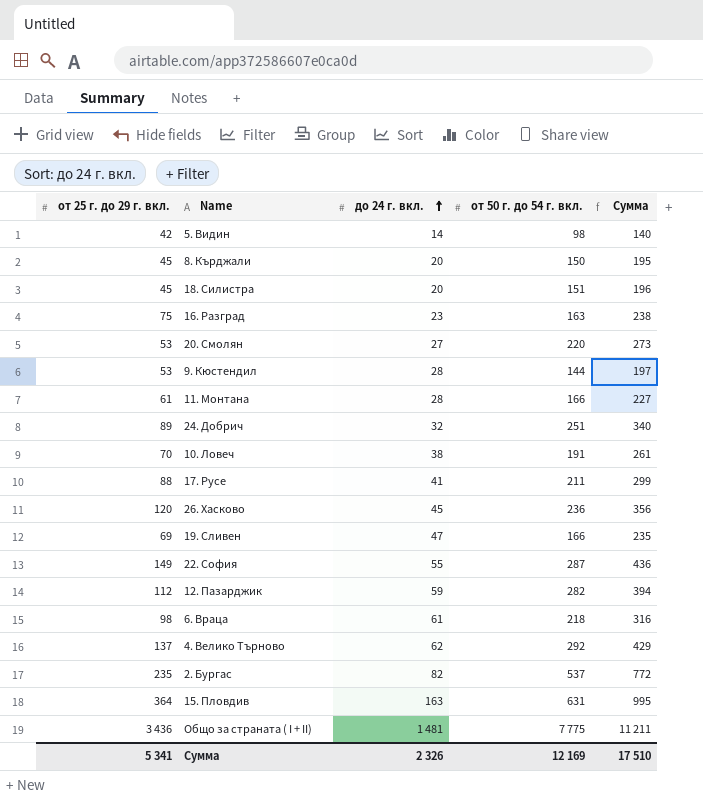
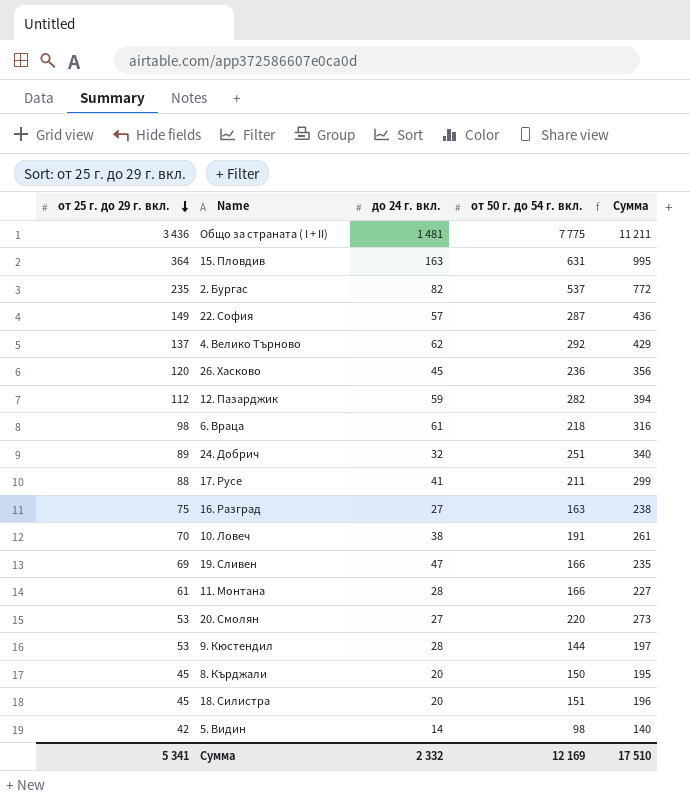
row order: до 24 г. вкл. ascending -> от 25 г. до 29 г. вкл. descending
22. София | до 24 г. вкл.: 55 -> 57
16. Разград | до 24 г. вкл.: 23 -> 27
Сумма | до 24 г. вкл.: 2 326 -> 2 332

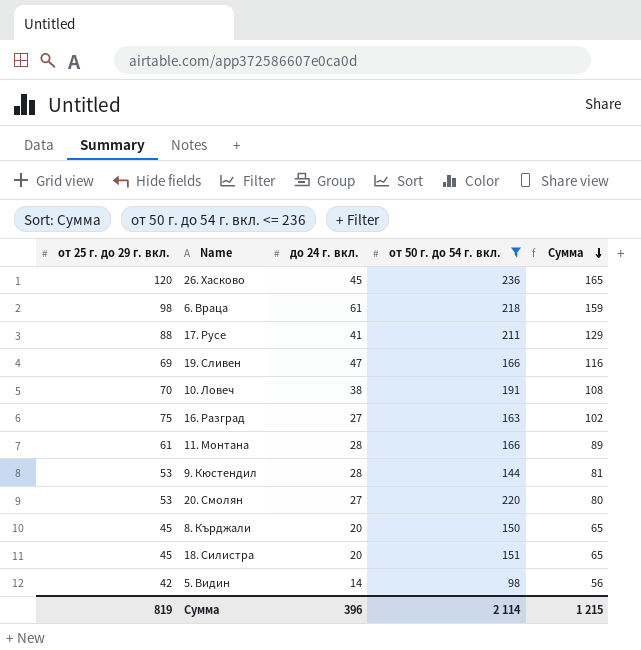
filter: none -> от 50 г. до 54 г. вкл. <= 236
row order: от 25 г. до 29 г. вкл. descending -> Сумма descending
column Сумма | formula: [от 25 г. до 29 г. вкл.] + [от 50 г. до 54 г. вкл.] -> [от 25 г. до 29 г. вкл.] + [до 24 г. вкл.]
Сумма | от 25 г. до 29 г. вкл.: 5 341 -> 819
Сумма | до 24 г. вкл.: 2 332 -> 396
Сумма | от 50 г. до 54 г. вкл.: 12 169 -> 2 114
Сумма | Сумма: 17 510 -> 1 215

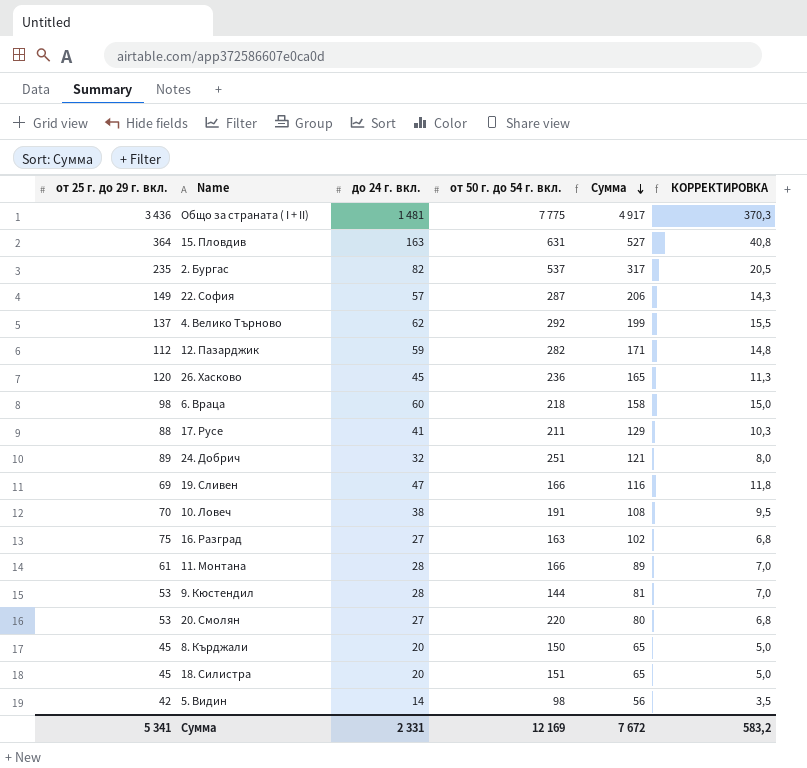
filter: от 50 г. до 54 г. вкл. <= 236 -> none
column КОРРЕКТИРОВКА | formula: none -> [до 24 г. вкл.] * 0,25
6. Враца | до 24 г. вкл.: 61 -> 60
6. Враца | Сумма: 159 -> 158
Сумма | от 25 г. до 29 г. вкл.: 819 -> 5 341
Сумма | до 24 г. вкл.: 396 -> 2 331
Сумма | от 50 г. до 54 г. вкл.: 2 114 -> 12 169
Сумма | Сумма: 1 215 -> 7 672

